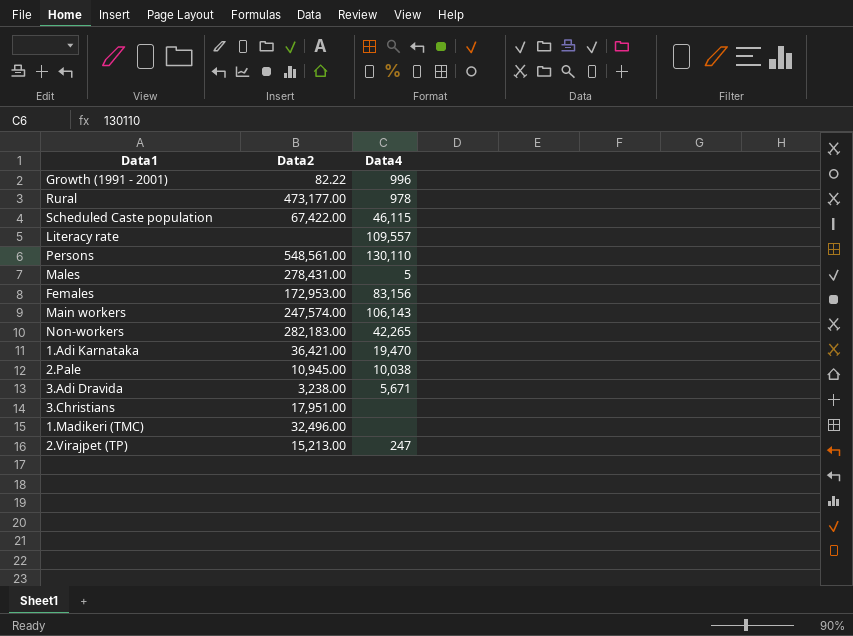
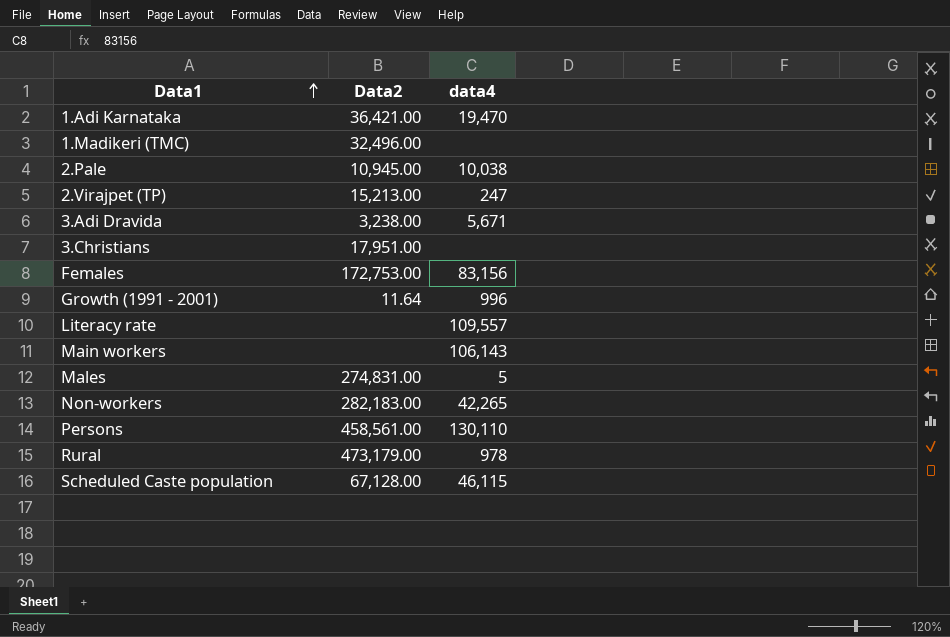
row order: none -> Data1 ascending
column name: Data4 -> data4
Females | Data2: 172,953.00 -> 172,753.00
Growth (1991 - 2001) | Data2: 82.22 -> 11.64
Main workers | Data2: 247,574.00 -> none
Males | Data2: 278,431.00 -> 274,831.00
Persons | Data2: 548,561.00 -> 458,561.00
Rural | Data2: 473,177.00 -> 473,179.00
Scheduled Caste population | Data2: 67,422.00 -> 67,128.00

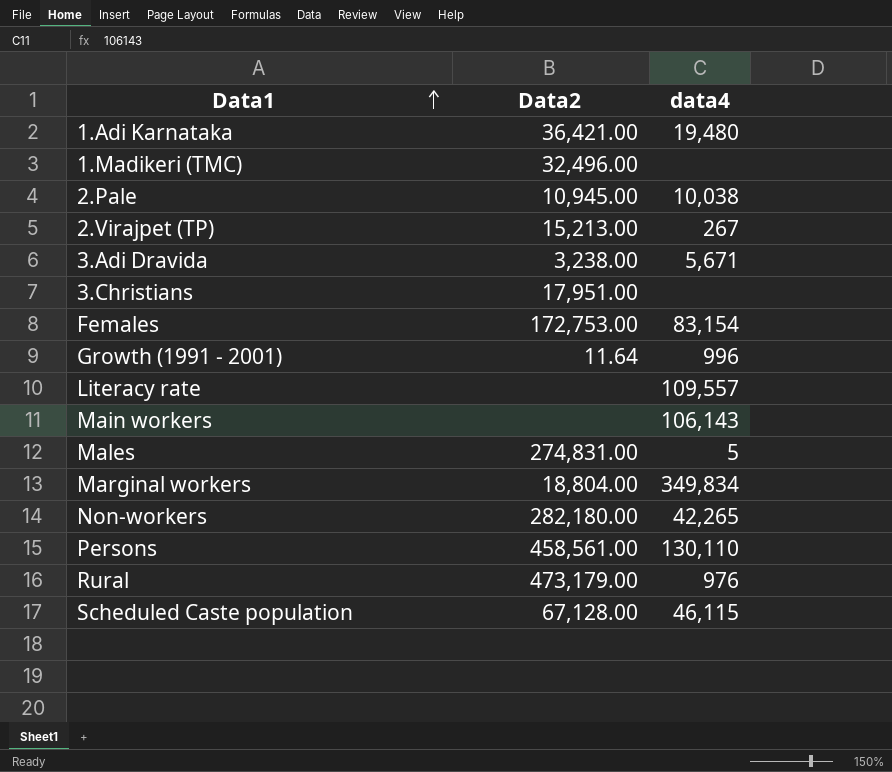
1.Adi Karnataka | data4: 19,470 -> 19,480
2.Virajpet (TP) | data4: 247 -> 267
Females | data4: 83,156 -> 83,154
row Marginal workers: none -> 18,804.00 | 349,834
Non-workers | Data2: 282,183.00 -> 282,180.00
Rural | data4: 978 -> 976

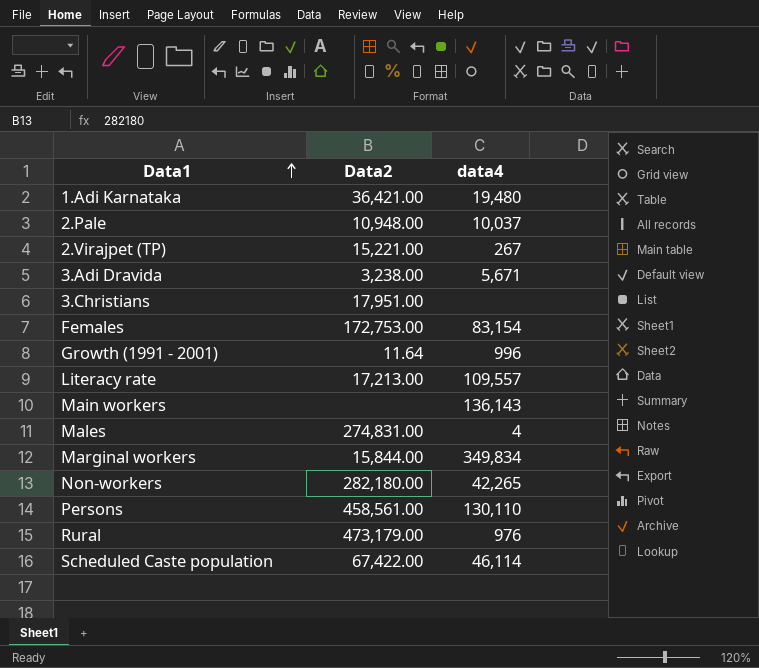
row 1.Madikeri (TMC): 32,496.00 | none -> none
2.Pale | Data2: 10,945.00 -> 10,948.00
2.Pale | data4: 10,038 -> 10,037
2.Virajpet (TP) | Data2: 15,213.00 -> 15,221.00
Literacy rate | Data2: none -> 17,213.00
Main workers | data4: 106,143 -> 136,143
Males | data4: 5 -> 4
Marginal workers | Data2: 18,804.00 -> 15,844.00
Scheduled Caste population | Data2: 67,128.00 -> 67,422.00
Scheduled Caste population | data4: 46,115 -> 46,114

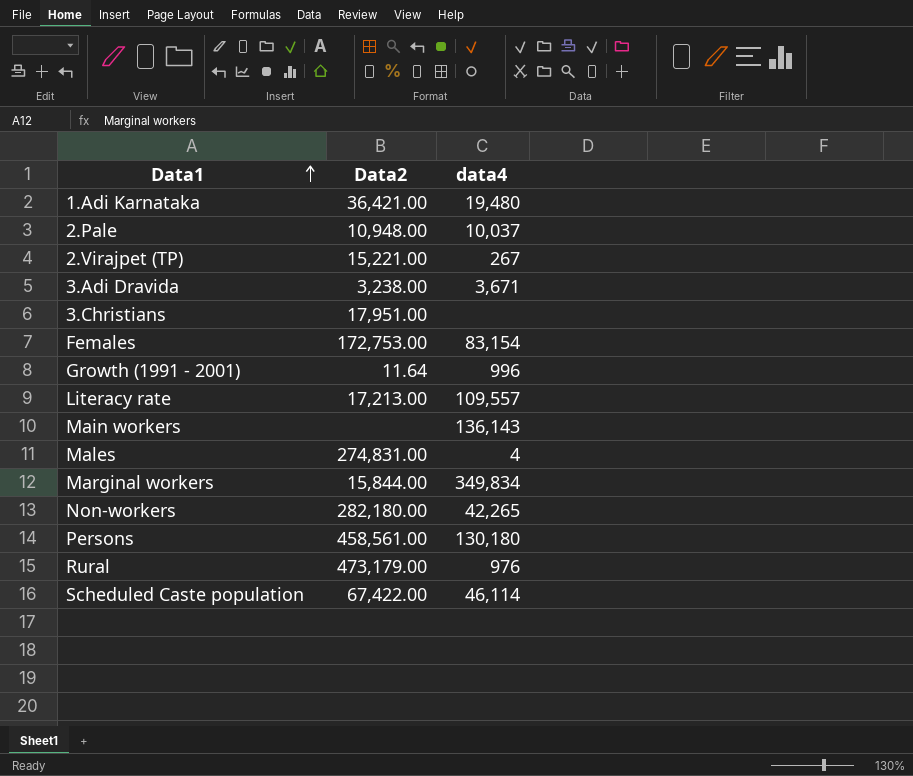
3.Adi Dravida | data4: 5,671 -> 3,671
Persons | data4: 130,110 -> 130,180

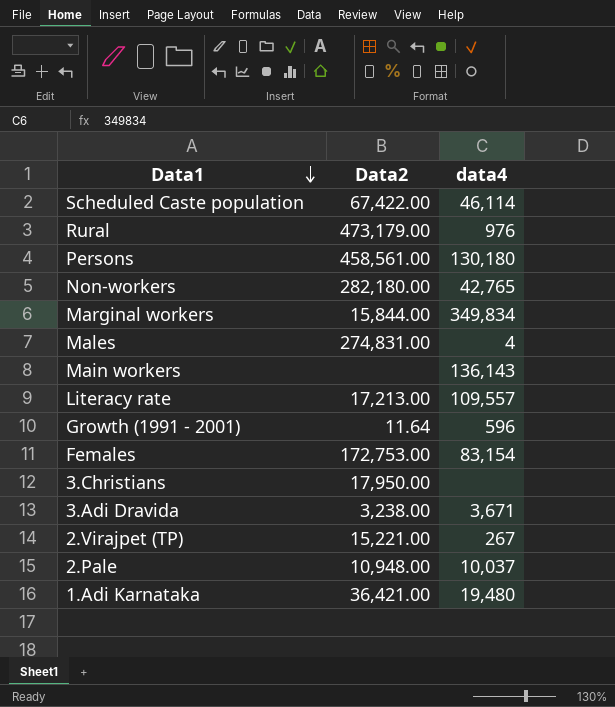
row order: Data1 ascending -> Data1 descending
Non-workers | data4: 42,265 -> 42,765
Growth (1991 - 2001) | data4: 996 -> 596
3.Christians | Data2: 17,951.00 -> 17,950.00

